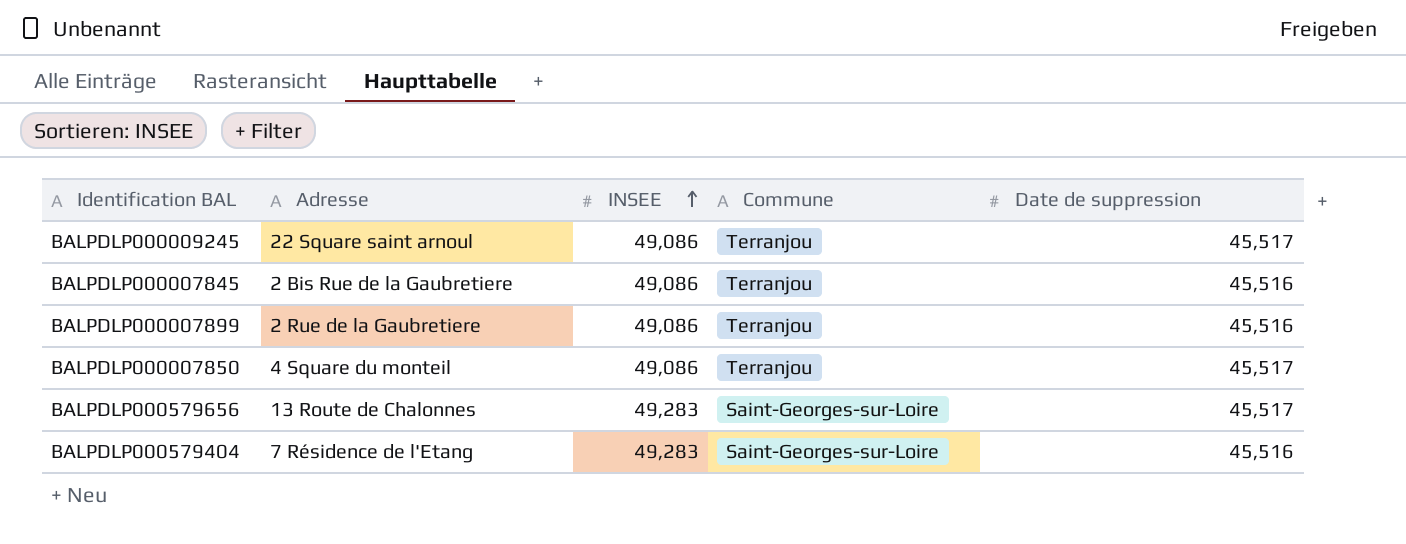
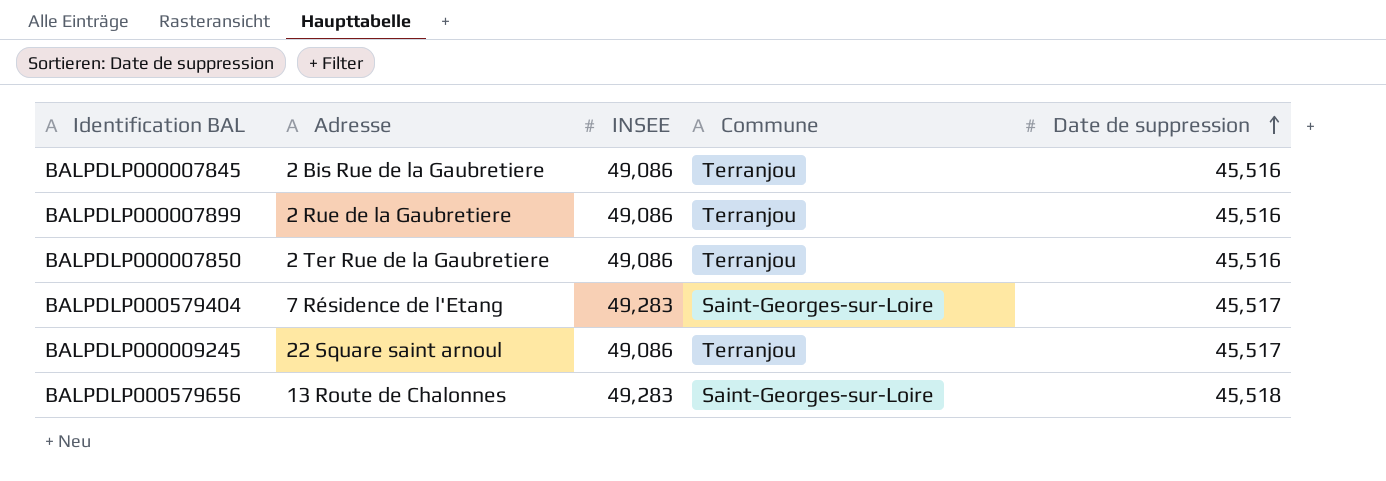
row order: INSEE ascending -> Date de suppression ascending
BALPDLP000007850 | Adresse: 4 Square du monteil -> 2 Ter Rue de la Gaubretiere
BALPDLP000007850 | Date de suppression: 45,517 -> 45,516
BALPDLP000579404 | Date de suppression: 45,516 -> 45,517
BALPDLP000579656 | Date de suppression: 45,517 -> 45,518

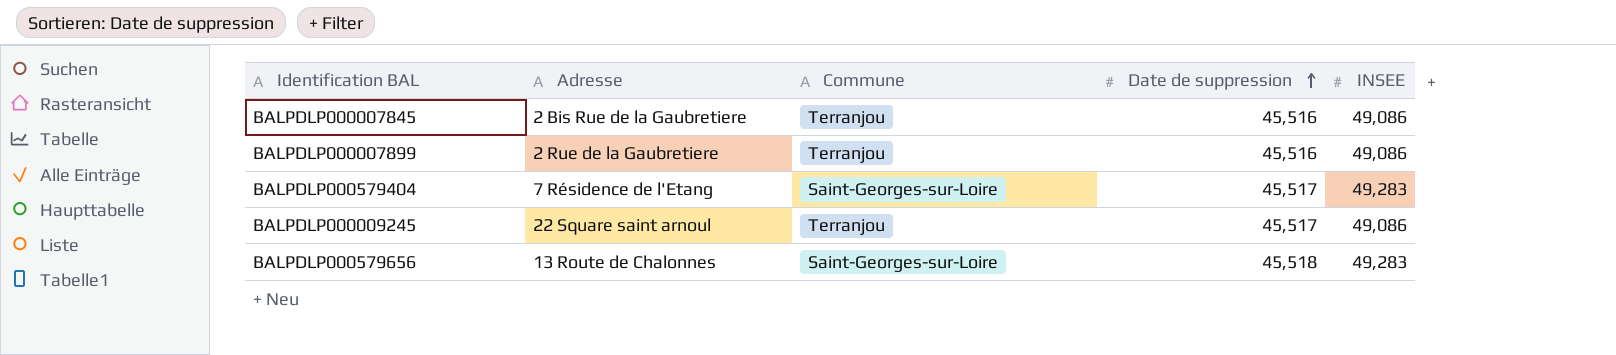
column INSEE | position: 3 -> 5
row BALPDLP000007850: 2 Ter Rue de la Gaubretiere | 49,086 | Terranjou | 45,516 -> none

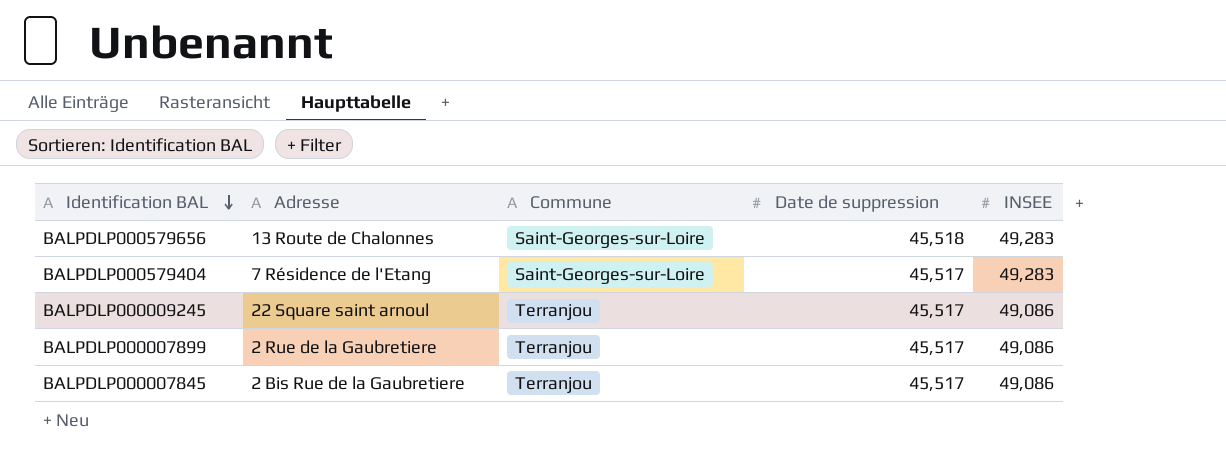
row order: Date de suppression ascending -> Identification BAL descending
BALPDLP000007899 | Date de suppression: 45,516 -> 45,517
BALPDLP000007845 | Date de suppression: 45,516 -> 45,517

